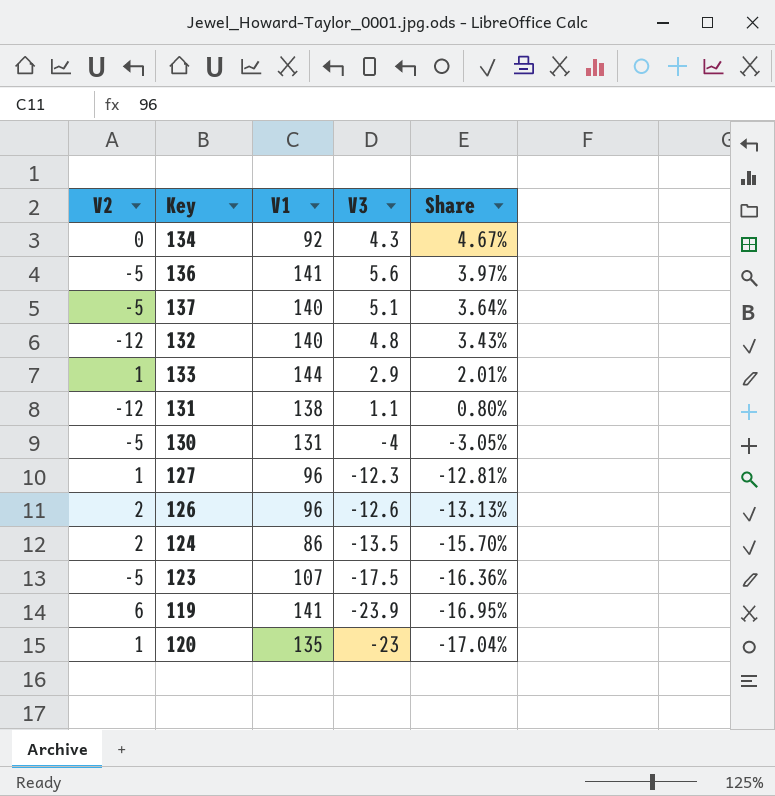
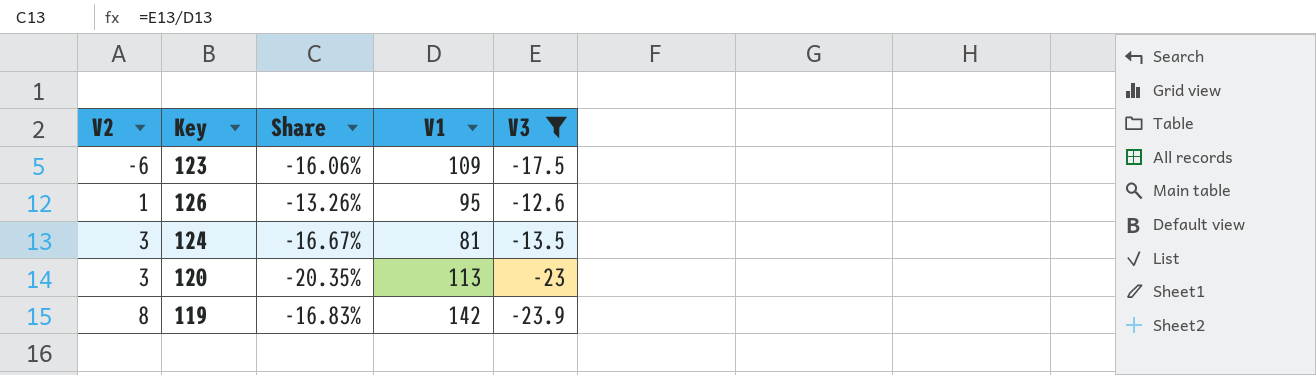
filter: none -> V3 <= -12.6
row order: Share descending -> V2 ascending
column Share | position: 5 -> 3
123 | V2: -5 -> -6
123 | Share: -16.36% -> -16.06%
123 | V1: 107 -> 109
126 | V2: 2 -> 1
126 | Share: -13.13% -> -13.26%
126 | V1: 96 -> 95
124 | V2: 2 -> 3
124 | Share: -15.70% -> -16.67%
124 | V1: 86 -> 81
120 | V2: 1 -> 3
120 | Share: -17.04% -> -20.35%
120 | V1: 135 -> 113
119 | V2: 6 -> 8
119 | Share: -16.95% -> -16.83%
119 | V1: 141 -> 142

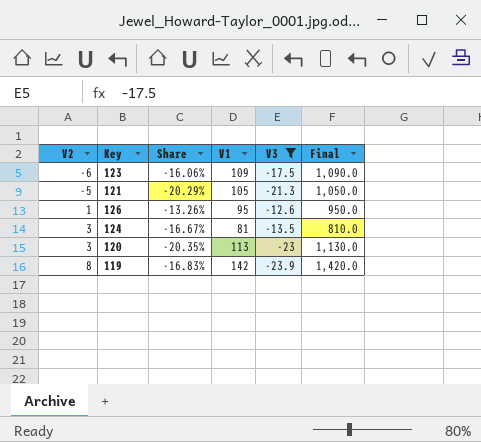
column Final | formula: none -> [V1] * 10
row 121: none -> -5 | -20.29% | 105 | -21.3 | 1,050.0

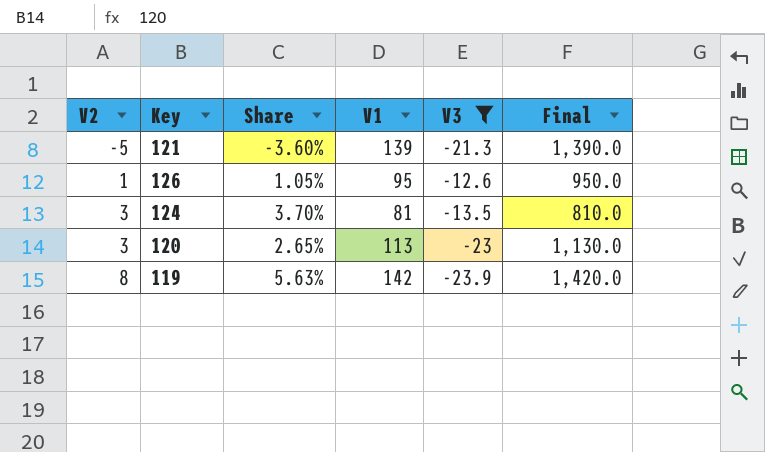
column Share | formula: [V3] / [V1] -> [V2] / [V1]
row 123: -6 | -16.06% | 109 | -17.5 | 1,090.0 -> none
121 | V1: 105 -> 139
121 | Final: 1,050.0 -> 1,390.0

